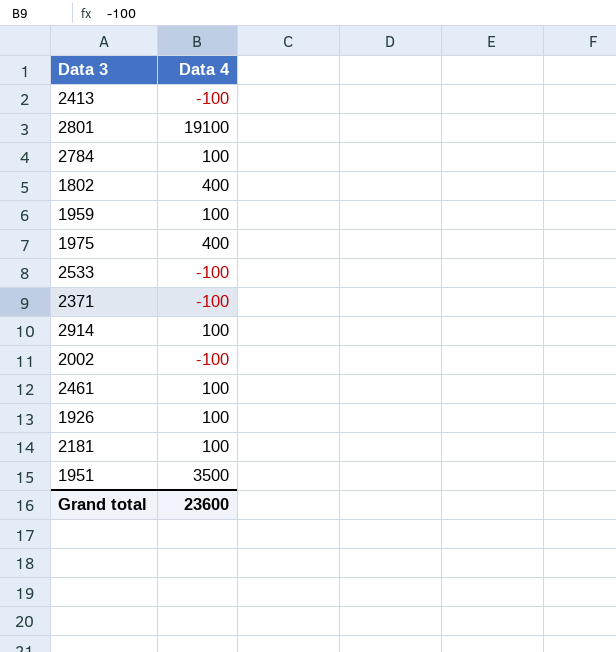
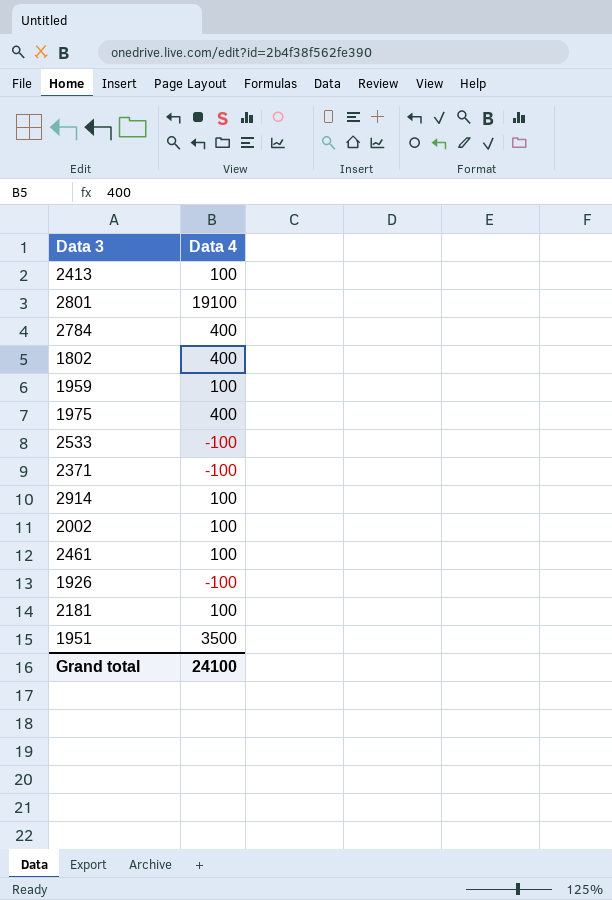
2413 | Data 4: -100 -> 100
2784 | Data 4: 100 -> 400
2002 | Data 4: -100 -> 100
1926 | Data 4: 100 -> -100
Grand total | Data 4: 23600 -> 24100

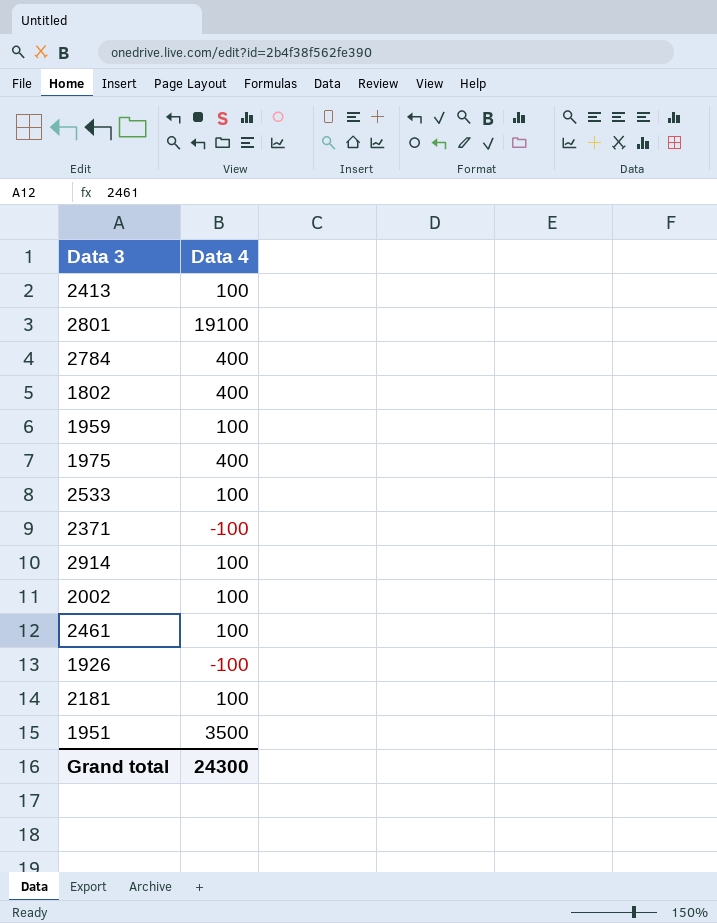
2533 | Data 4: -100 -> 100
Grand total | Data 4: 24100 -> 24300

